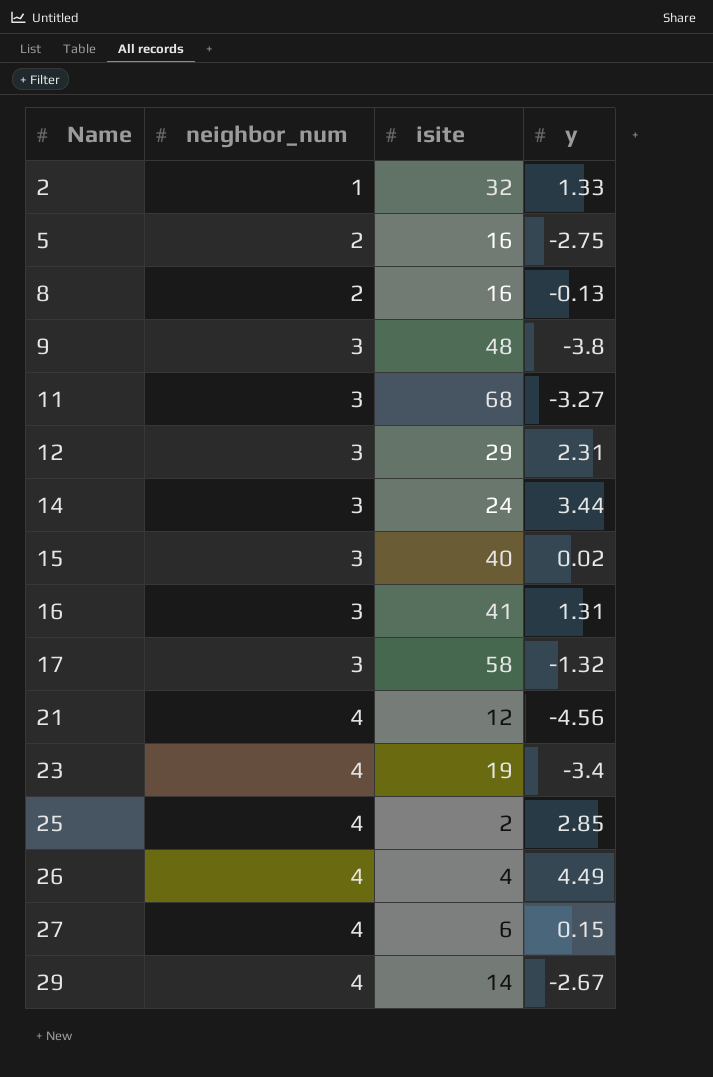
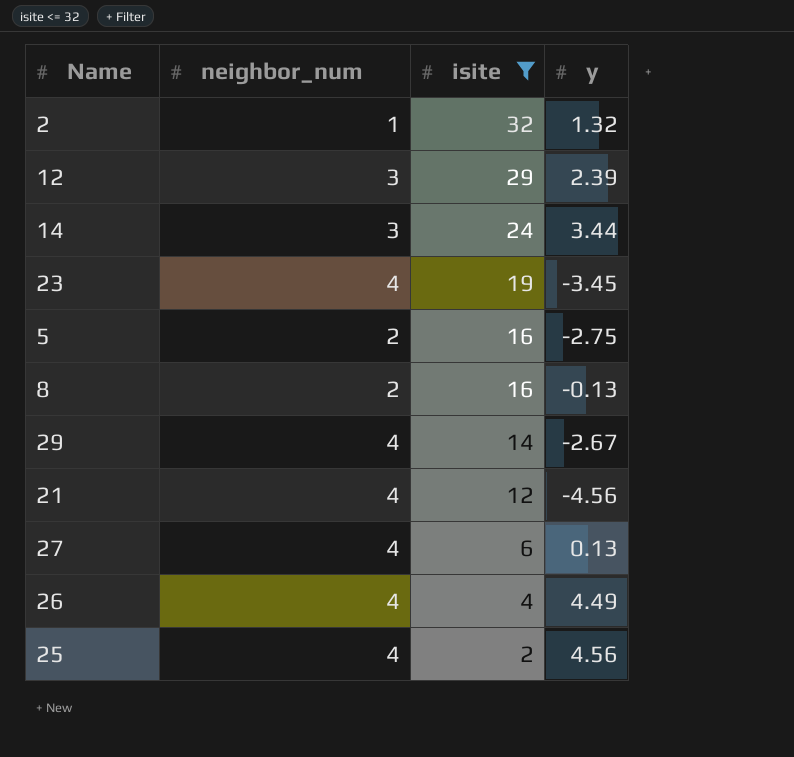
filter: none -> isite <= 32
row order: Name ascending -> isite descending
2 | y: 1.33 -> 1.32
12 | y: 2.31 -> 2.39
23 | y: -3.4 -> -3.45
27 | y: 0.15 -> 0.13
25 | y: 2.85 -> 4.56

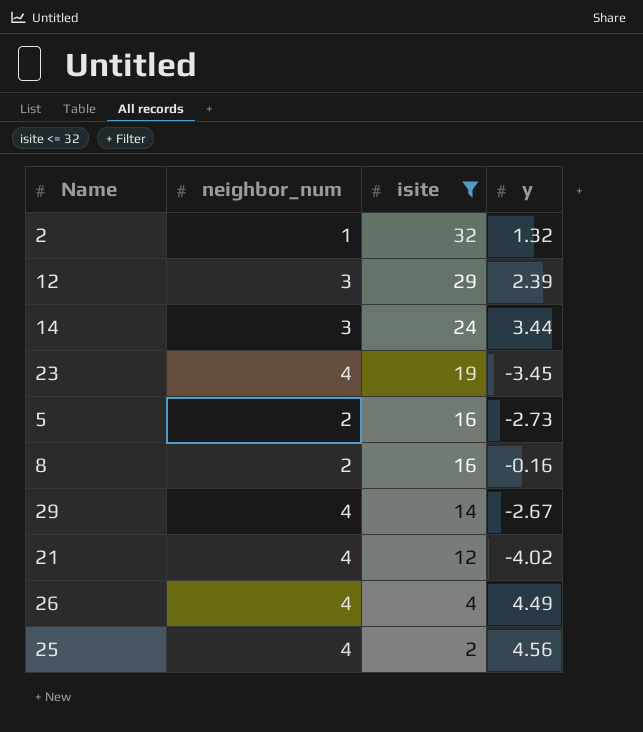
row 27: 4 | 6 | 0.13 -> none
5 | y: -2.75 -> -2.73
8 | y: -0.13 -> -0.16
21 | y: -4.56 -> -4.02

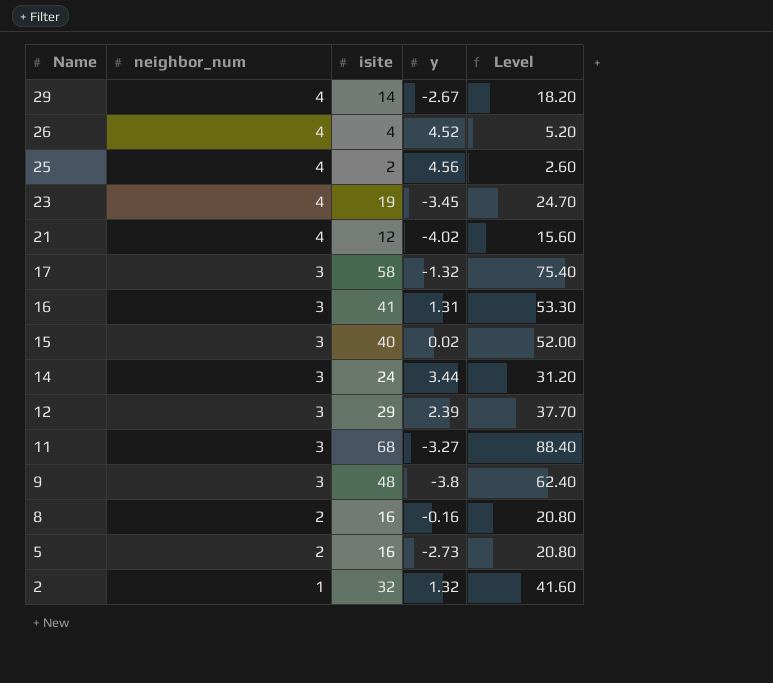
filter: isite <= 32 -> none
row order: isite descending -> Name descending
column Level | formula: none -> [isite] * 1.3
26 | y: 4.49 -> 4.52

